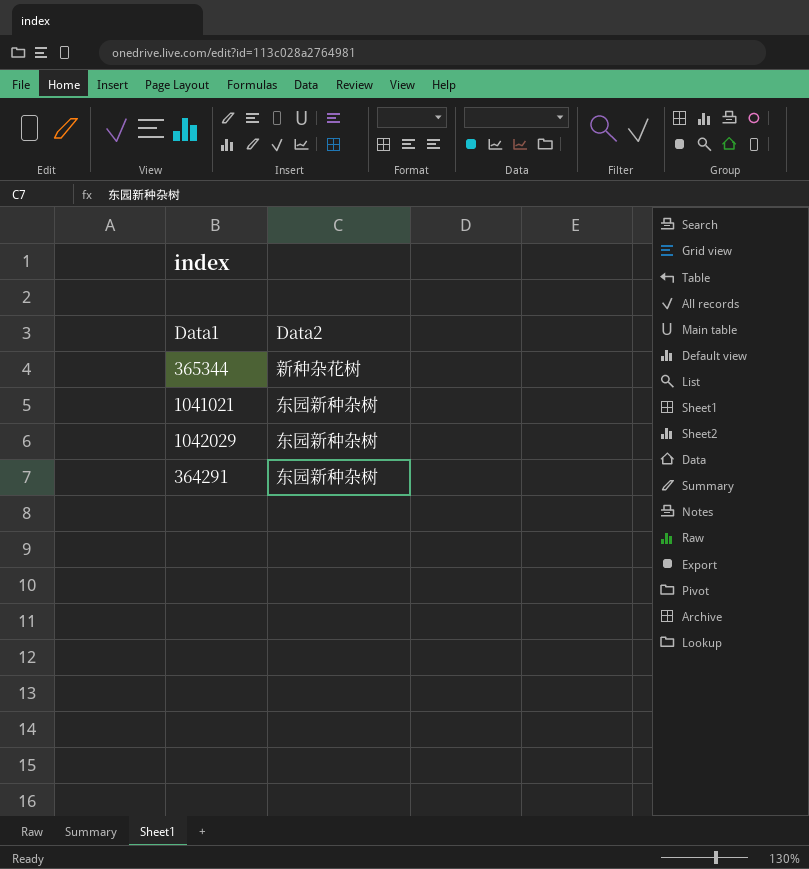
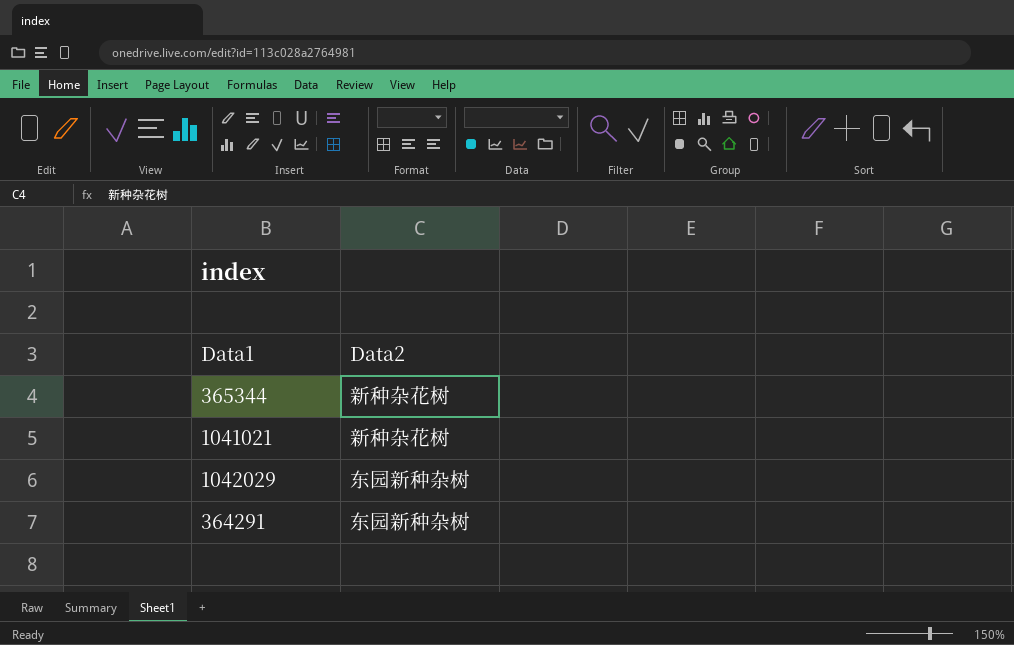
1041021 | Data2: 东园新种杂树 -> 新种杂花树

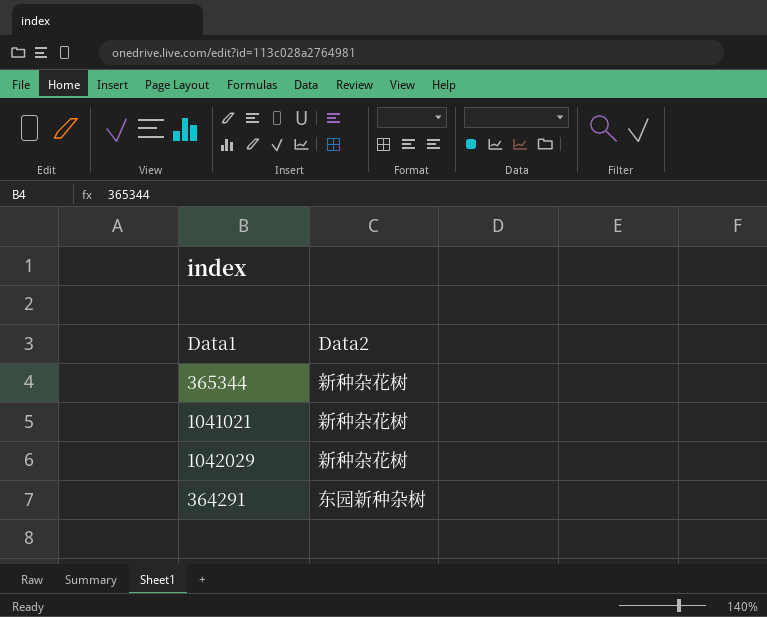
1042029 | Data2: 东园新种杂树 -> 新种杂花树

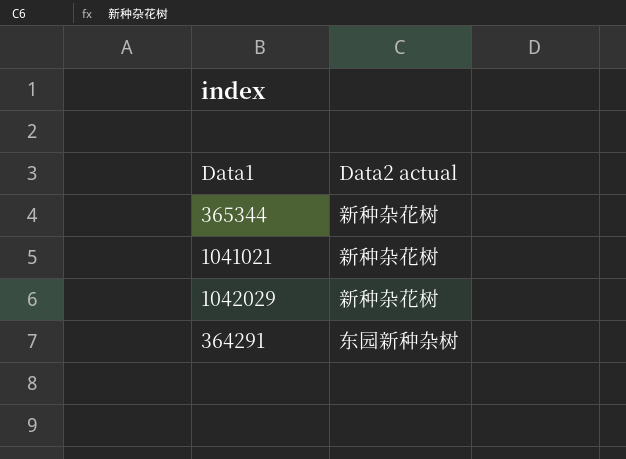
column name: Data2 -> Data2 actual

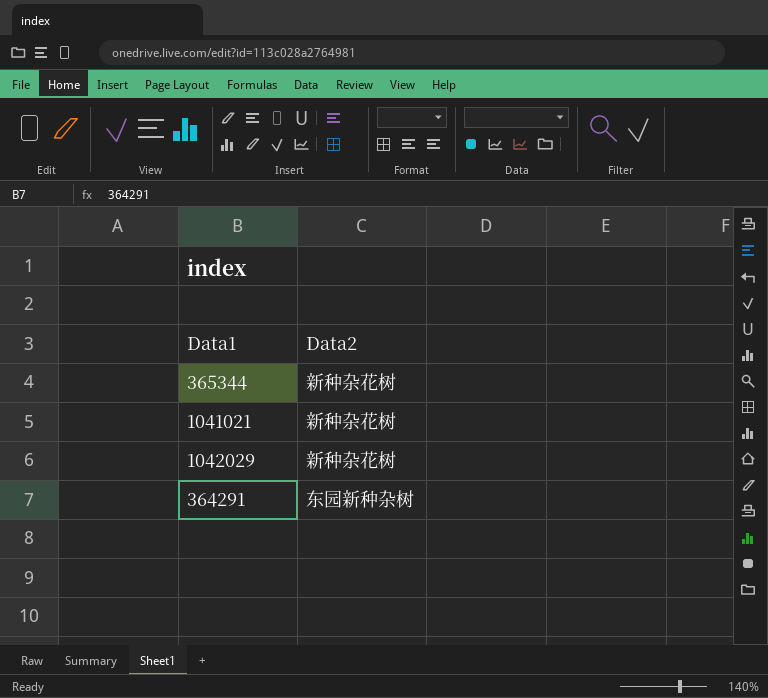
column name: Data2 actual -> Data2

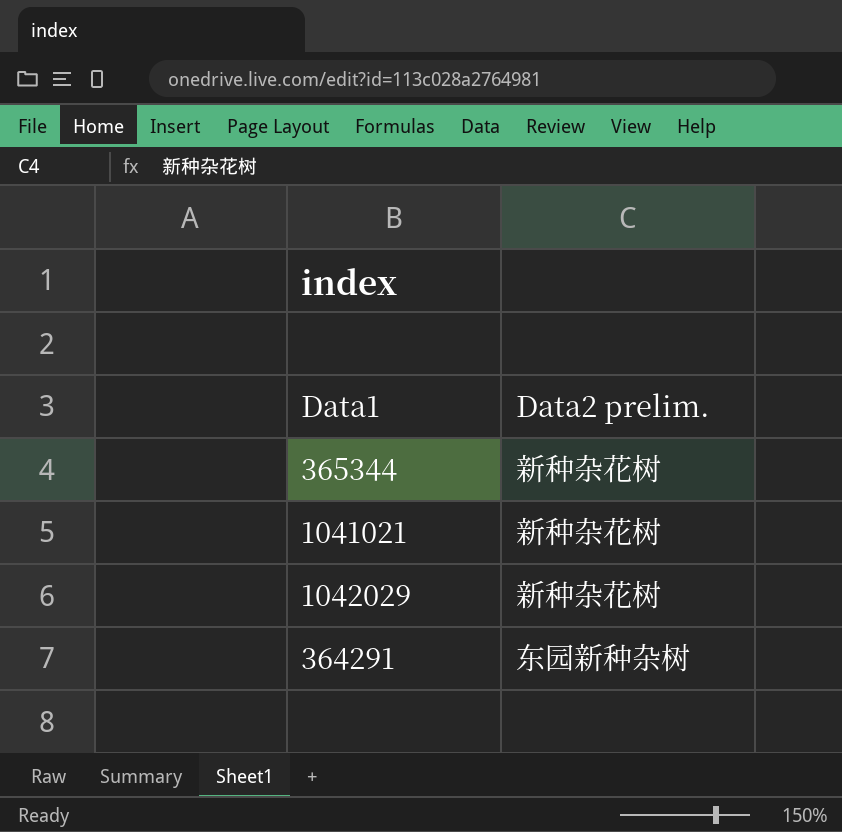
column name: Data2 -> Data2 prelim.

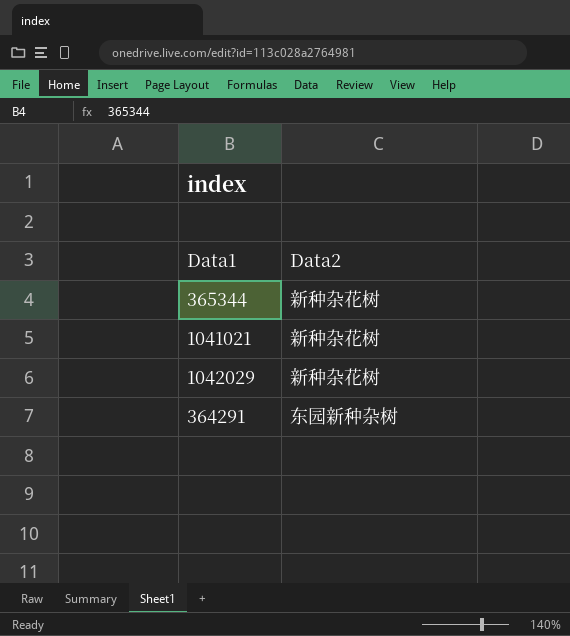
column name: Data2 prelim. -> Data2

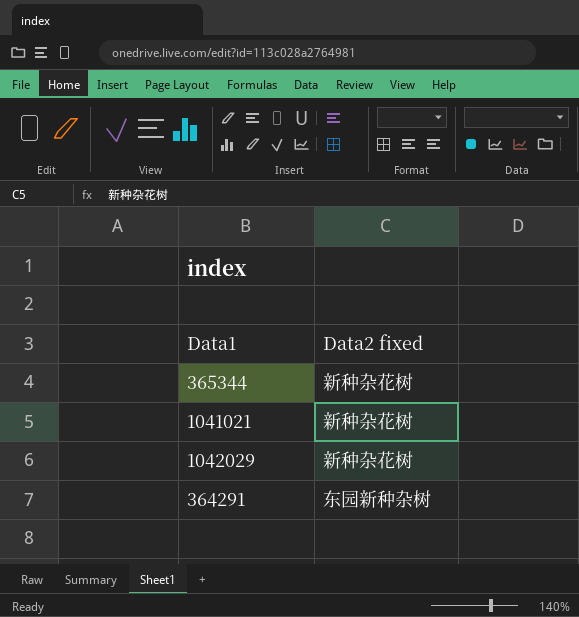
column name: Data2 -> Data2 fixed

